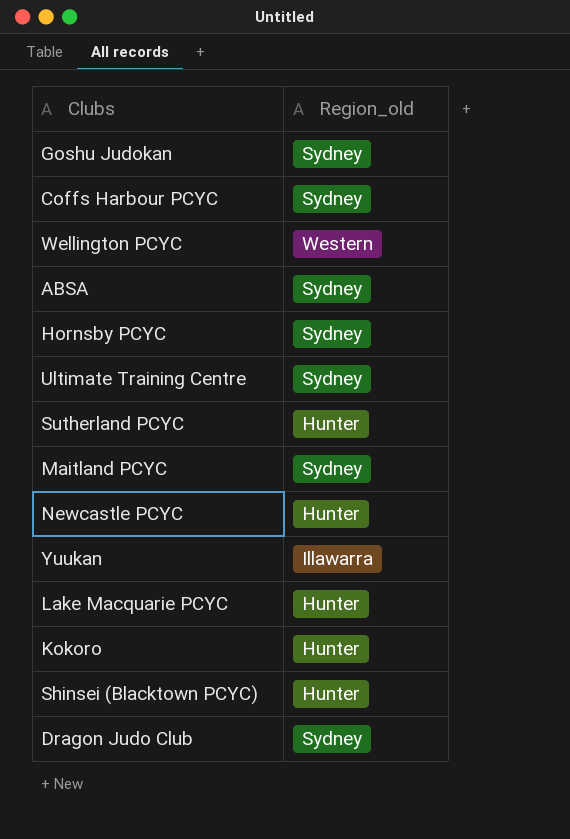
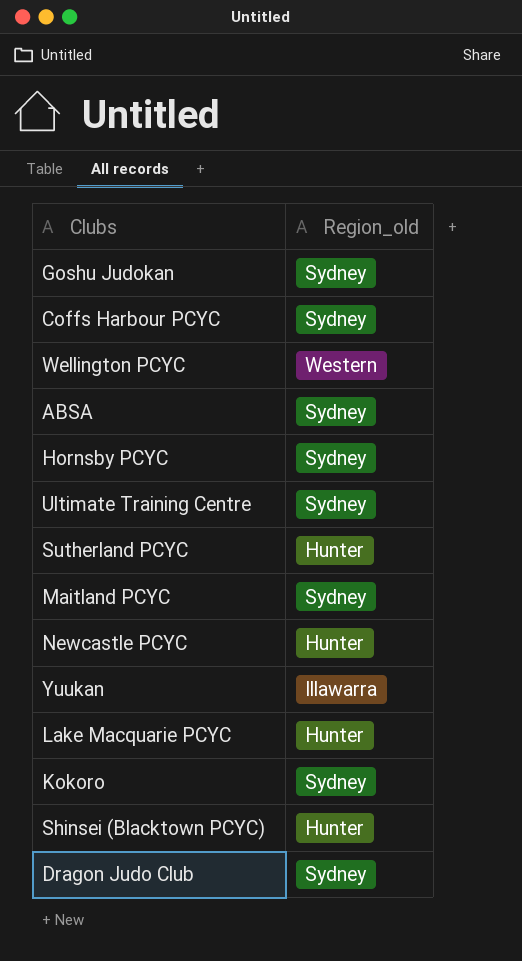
Kokoro | Region_old: Hunter -> Sydney

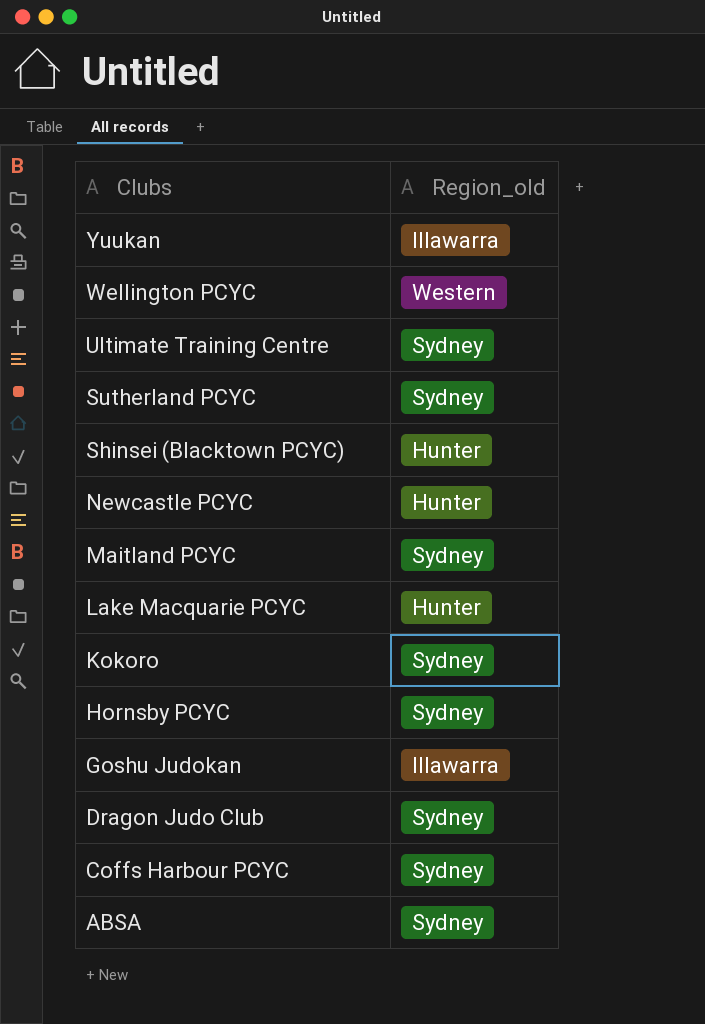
row order: none -> Clubs descending
Sutherland PCYC | Region_old: Hunter -> Sydney
Goshu Judokan | Region_old: Sydney -> Illawarra

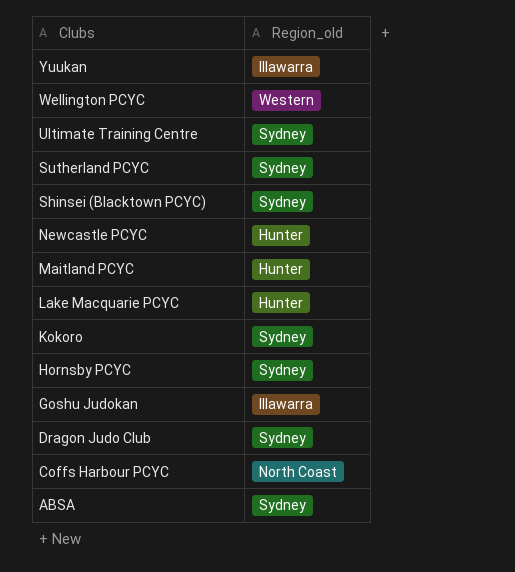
Shinsei (Blacktown PCYC) | Region_old: Hunter -> Sydney
Maitland PCYC | Region_old: Sydney -> Hunter
Coffs Harbour PCYC | Region_old: Sydney -> North Coast

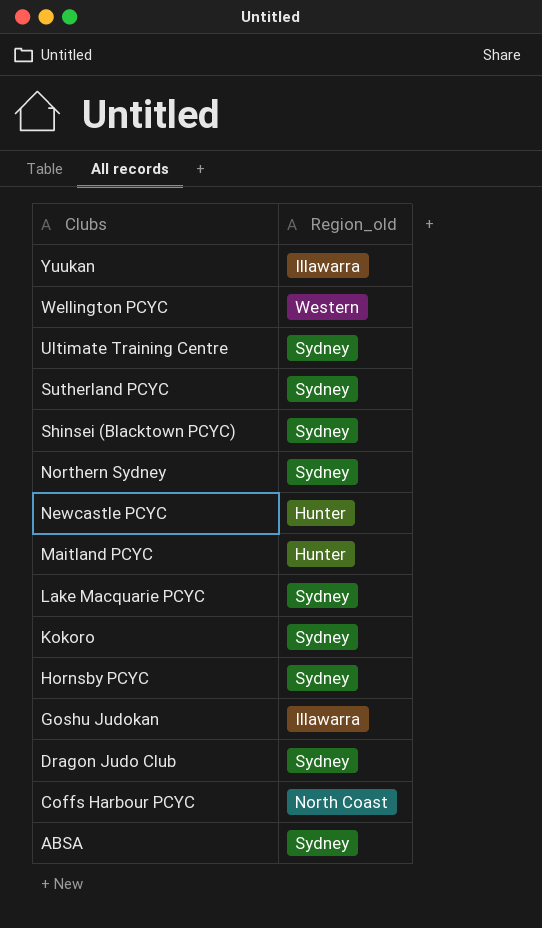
row Northern Sydney: none -> Sydney
Lake Macquarie PCYC | Region_old: Hunter -> Sydney

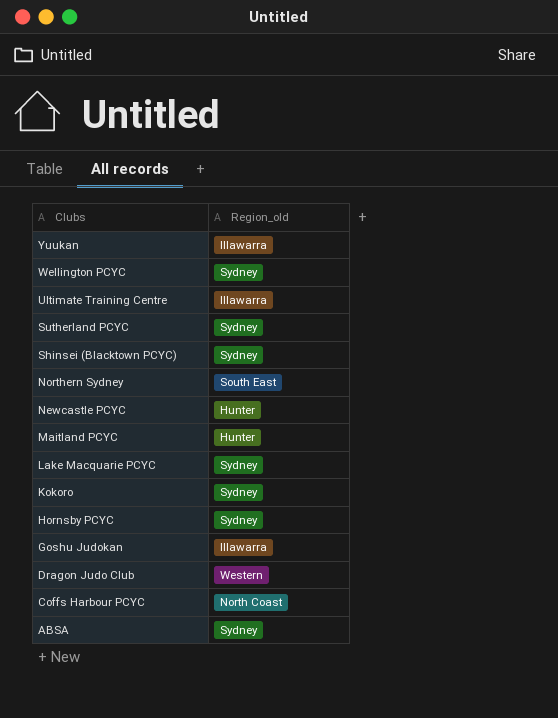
Wellington PCYC | Region_old: Western -> Sydney
Ultimate Training Centre | Region_old: Sydney -> Illawarra
Northern Sydney | Region_old: Sydney -> South East
Dragon Judo Club | Region_old: Sydney -> Western

